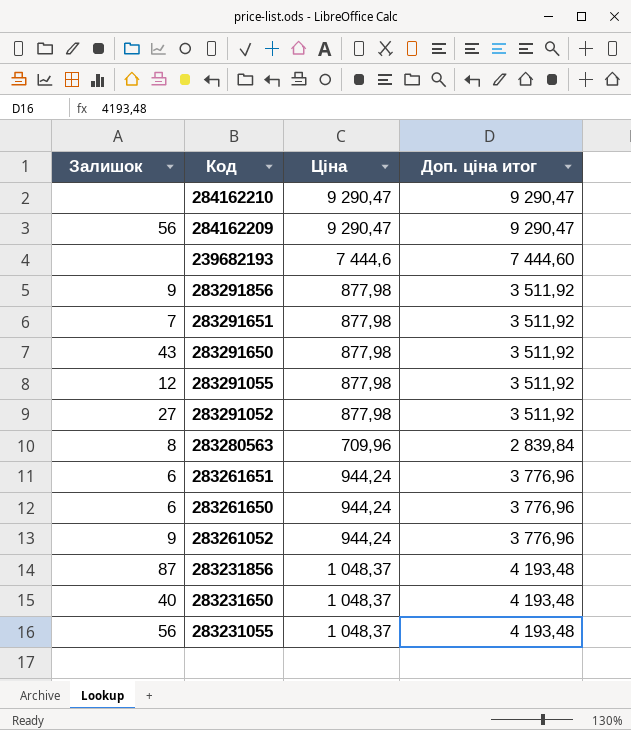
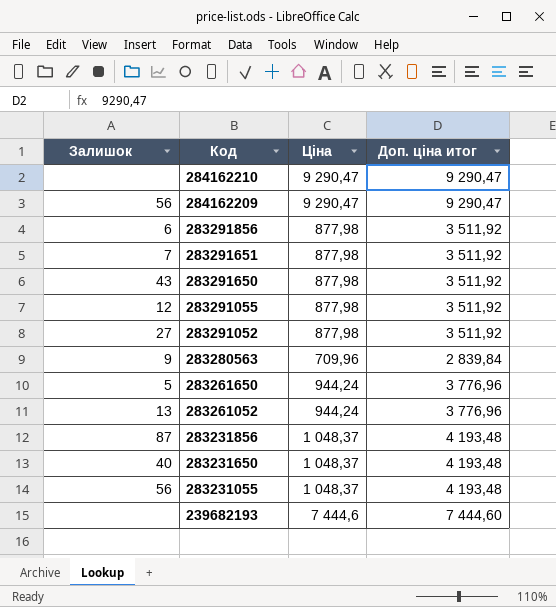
row order: none -> Код descending
row 283261651: 6 | 944,24 | 3 776,96 -> none
283291856 | Залишок: 9 -> 6
283280563 | Залишок: 8 -> 9
283261650 | Залишок: 6 -> 5
283261052 | Залишок: 9 -> 13

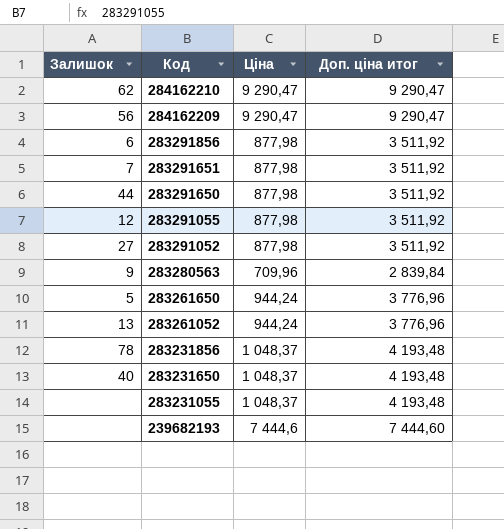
284162210 | Залишок: none -> 62
283291650 | Залишок: 43 -> 44
283231856 | Залишок: 87 -> 78
283231055 | Залишок: 56 -> none

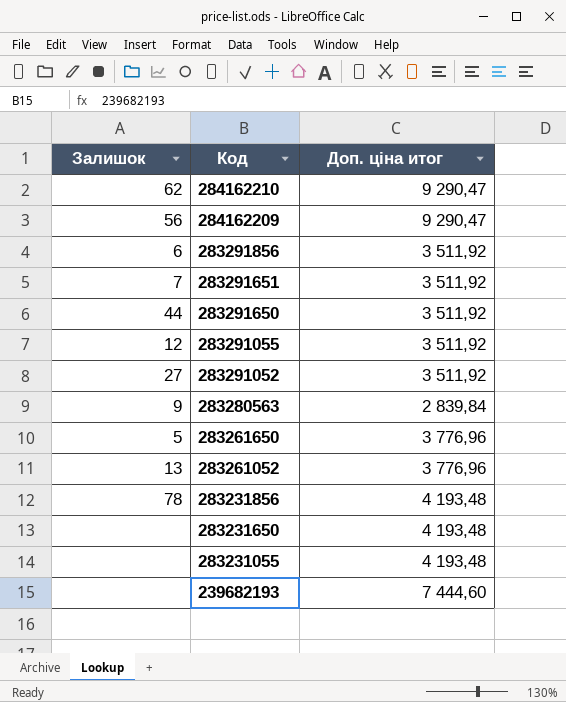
column Ціна | position: 3 -> none
283231650 | Залишок: 40 -> none

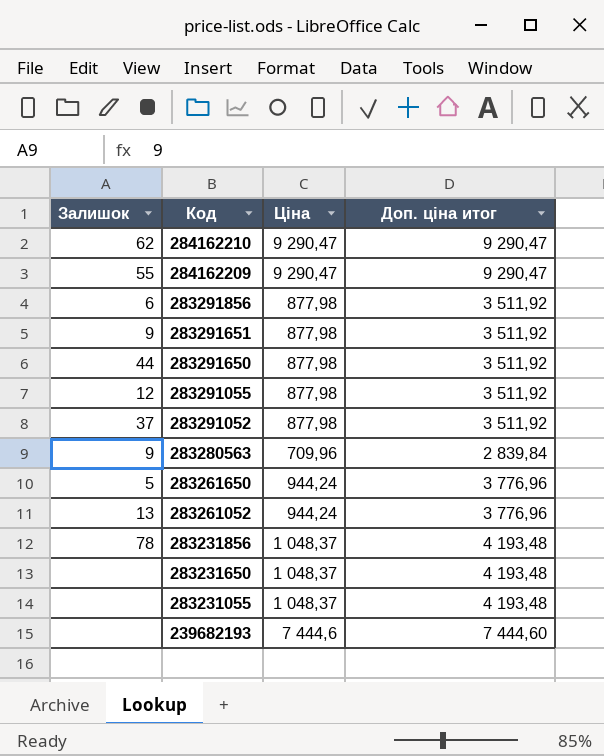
column Ціна | position: none -> 3
284162209 | Залишок: 56 -> 55
283291651 | Залишок: 7 -> 9
283291052 | Залишок: 27 -> 37

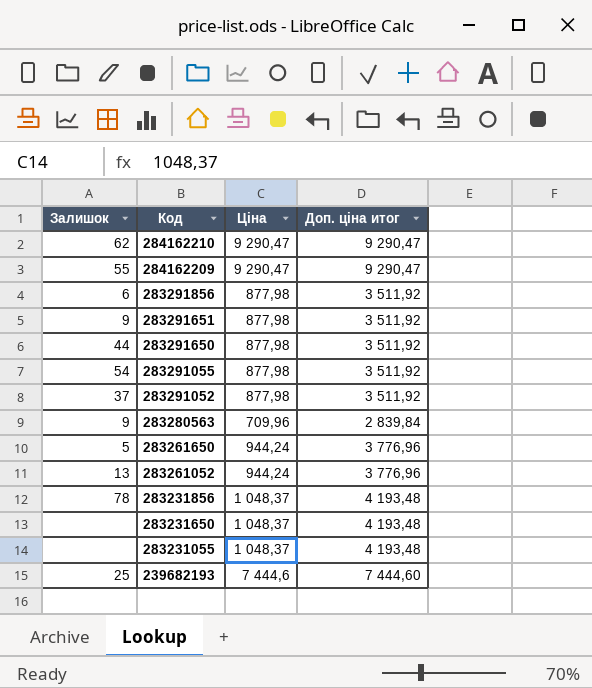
283291055 | Залишок: 12 -> 54
239682193 | Залишок: none -> 25

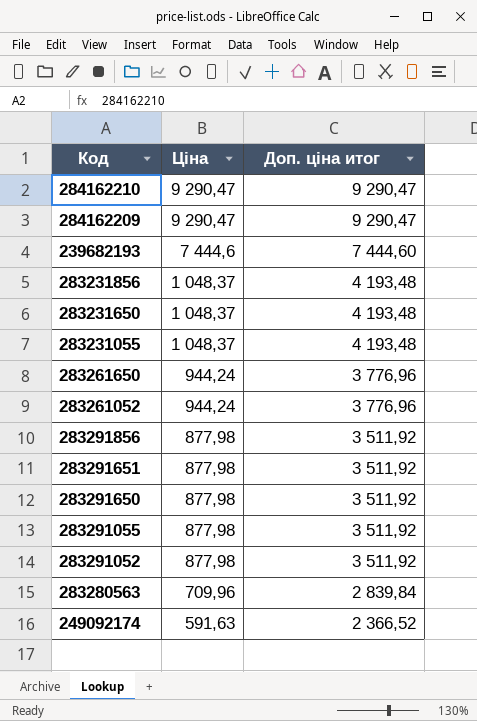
row order: Код descending -> Ціна descending
column Залишок | position: 1 -> none
row 249092174: none -> 591,63 | 2 366,52

